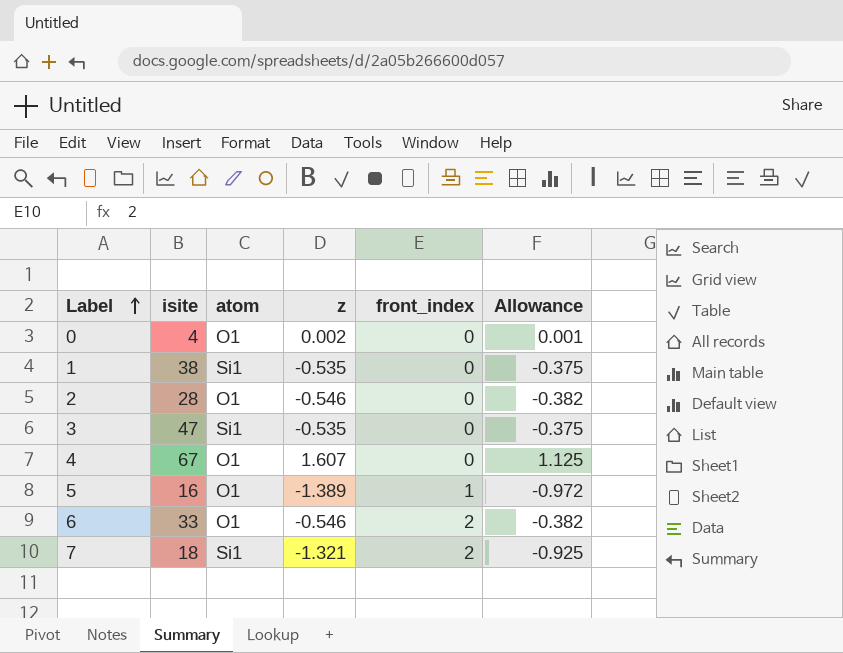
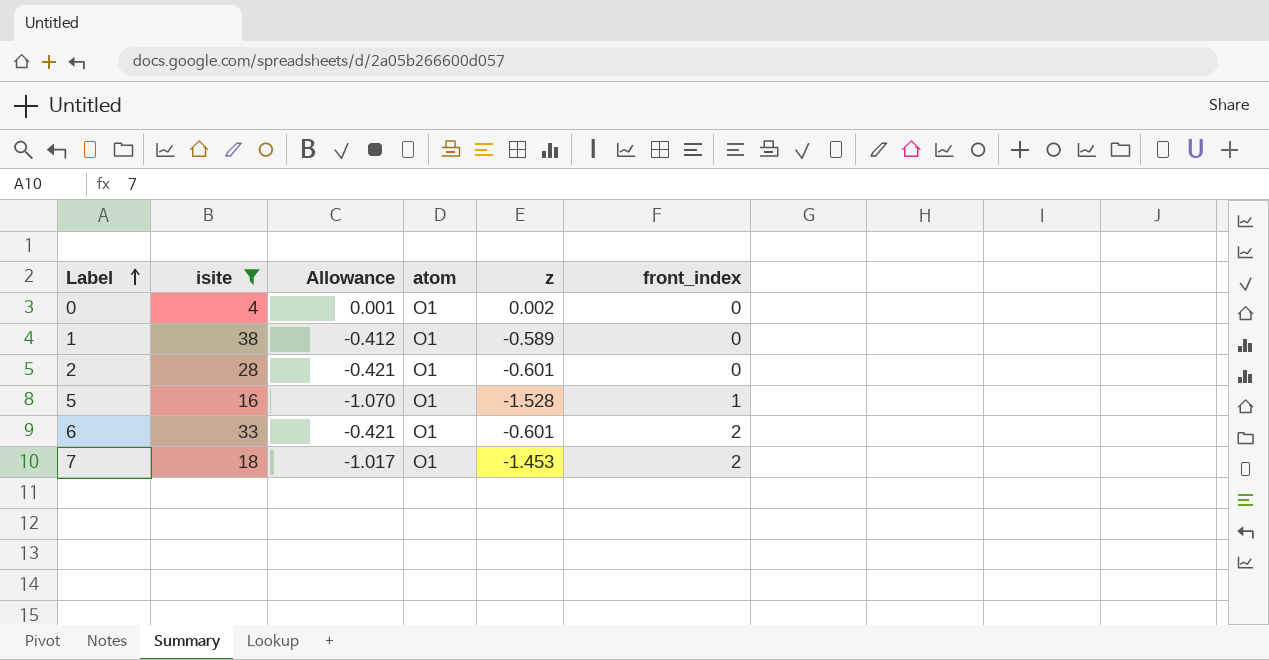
filter: none -> isite <= 38
column Allowance | position: 6 -> 3
1 | Allowance: -0.375 -> -0.412
1 | atom: Si1 -> O1
1 | z: -0.535 -> -0.589
2 | Allowance: -0.382 -> -0.421
2 | z: -0.546 -> -0.601
5 | Allowance: -0.972 -> -1.070
5 | z: -1.389 -> -1.528
6 | Allowance: -0.382 -> -0.421
6 | z: -0.546 -> -0.601
7 | Allowance: -0.925 -> -1.017
7 | atom: Si1 -> O1
7 | z: -1.321 -> -1.453

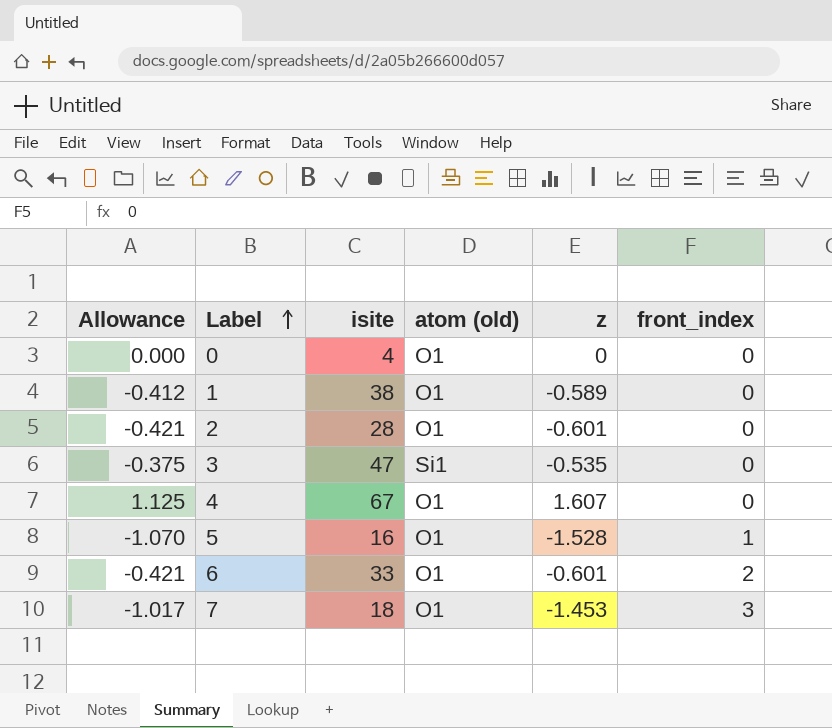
filter: isite <= 38 -> none
column Allowance | position: 3 -> 1
column name: atom -> atom (old)
0 | Allowance: 0.001 -> 0.000
0 | z: 0.002 -> 0
7 | front_index: 2 -> 3

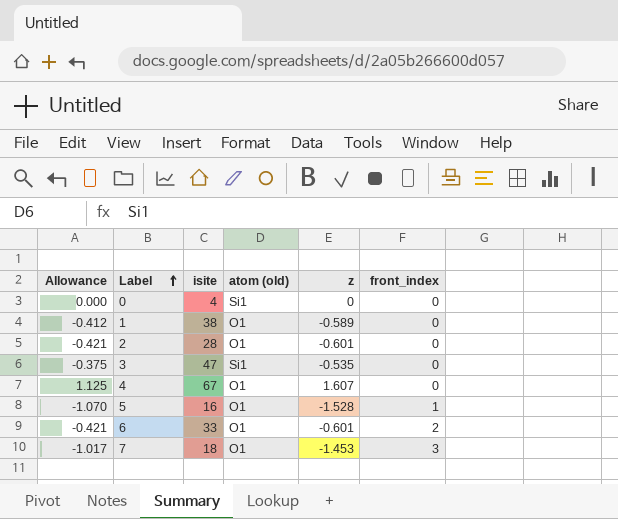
0 | atom (old): O1 -> Si1

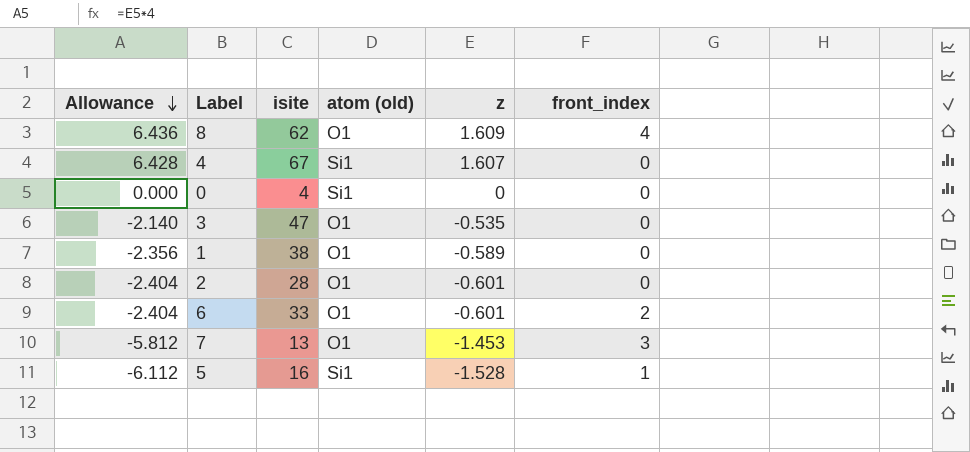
row order: Label ascending -> Allowance descending
column Allowance | formula: [z] * 0.7 -> [z] * 4
row 8: none -> 6.436 | 62 | O1 | 1.609 | 4
4 | atom (old): O1 -> Si1
3 | atom (old): Si1 -> O1
7 | isite: 18 -> 13
5 | atom (old): O1 -> Si1

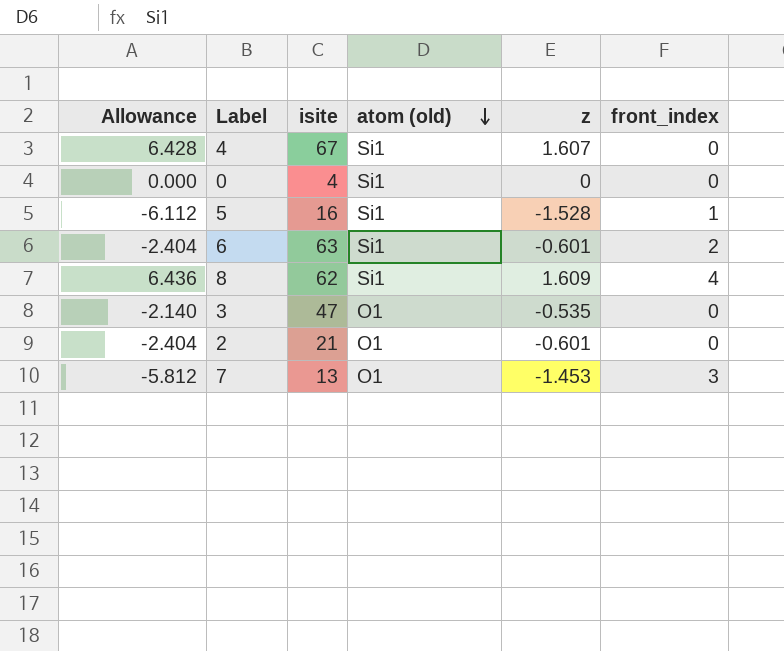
row order: Allowance descending -> atom (old) descending
row 1: -2.356 | 38 | O1 | -0.589 | 0 -> none
6 | isite: 33 -> 63
6 | atom (old): O1 -> Si1
8 | atom (old): O1 -> Si1
2 | isite: 28 -> 21

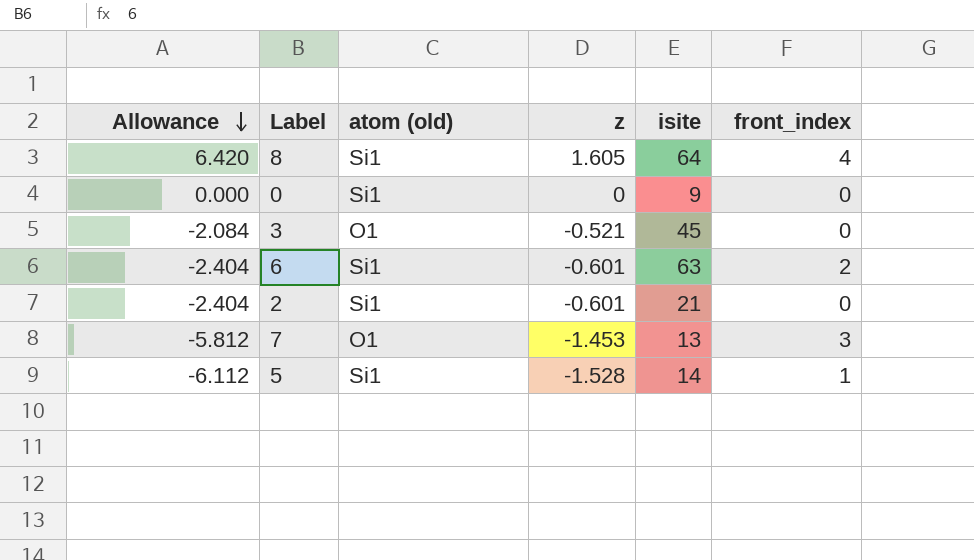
row order: atom (old) descending -> Allowance descending
column isite | position: 3 -> 5
row 4: 6.428 | 67 | Si1 | 1.607 | 0 -> none
8 | Allowance: 6.436 -> 6.420
8 | z: 1.609 -> 1.605
8 | isite: 62 -> 64
0 | isite: 4 -> 9
3 | Allowance: -2.140 -> -2.084
3 | z: -0.535 -> -0.521
3 | isite: 47 -> 45
2 | atom (old): O1 -> Si1
5 | isite: 16 -> 14

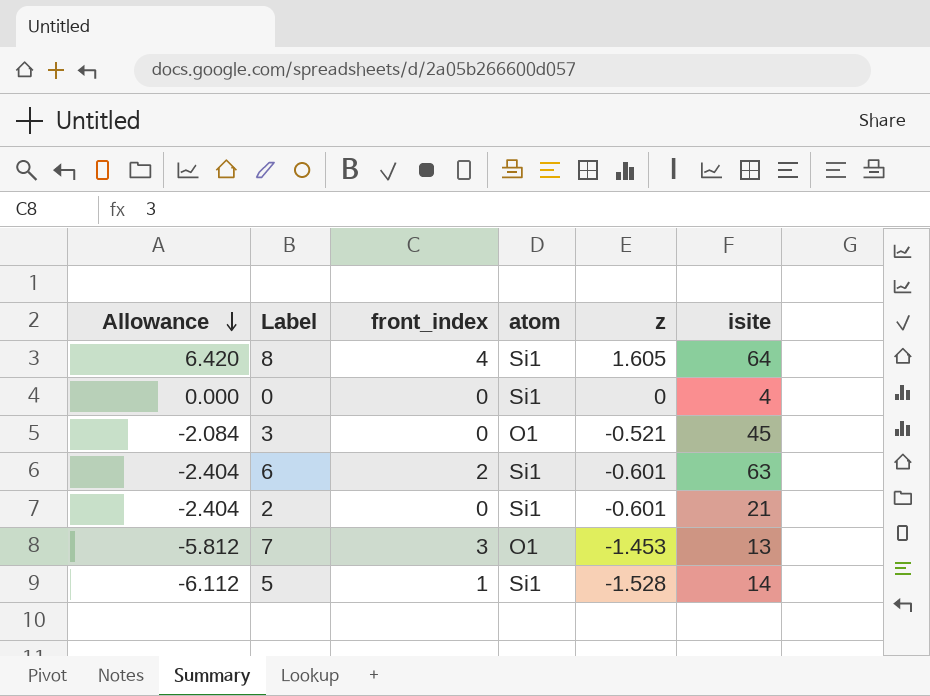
column front_index | position: 6 -> 3
column name: atom (old) -> atom
0 | isite: 9 -> 4

